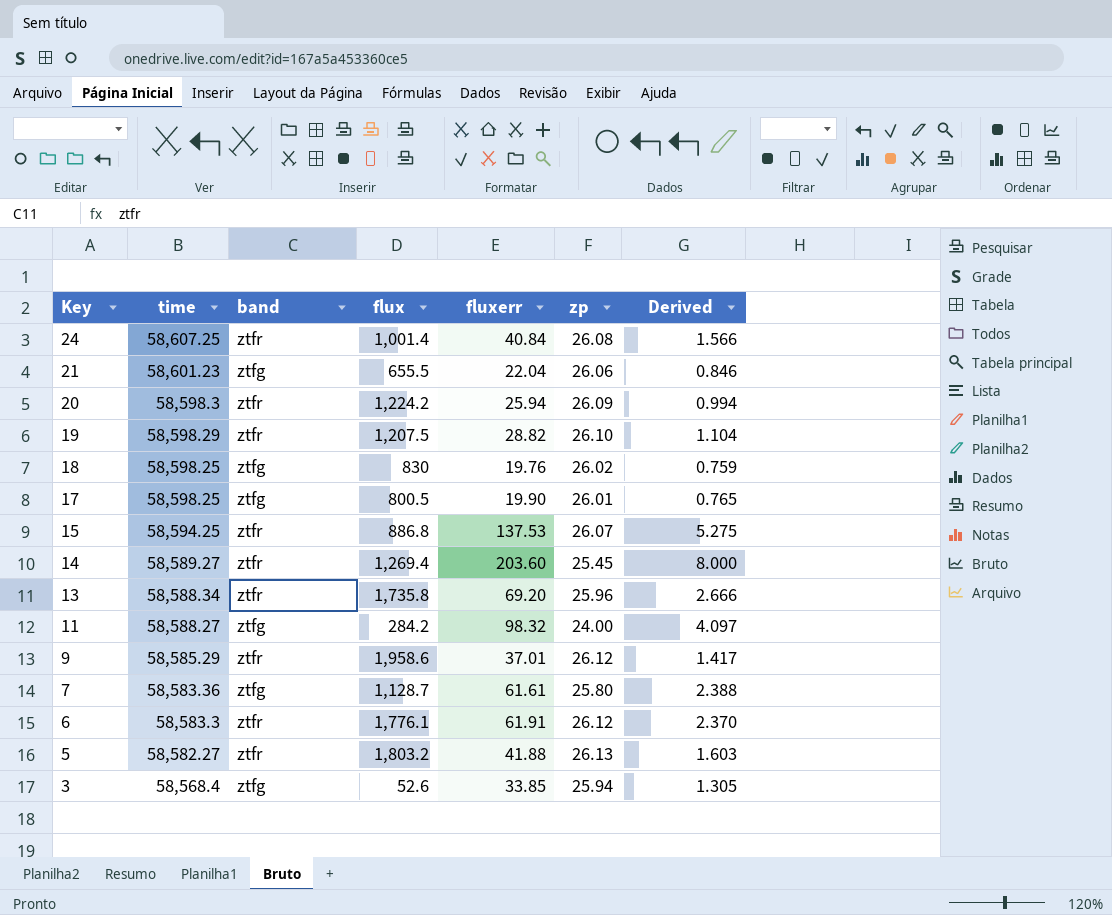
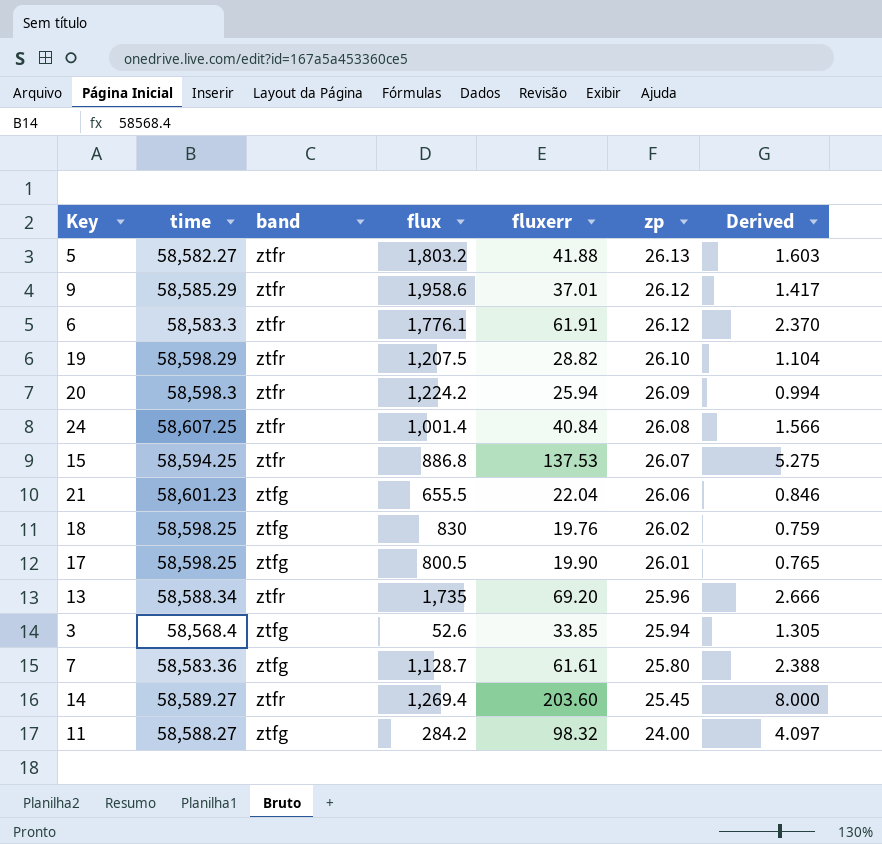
row order: Key descending -> zp descending
13 | flux: 1,735.8 -> 1,735

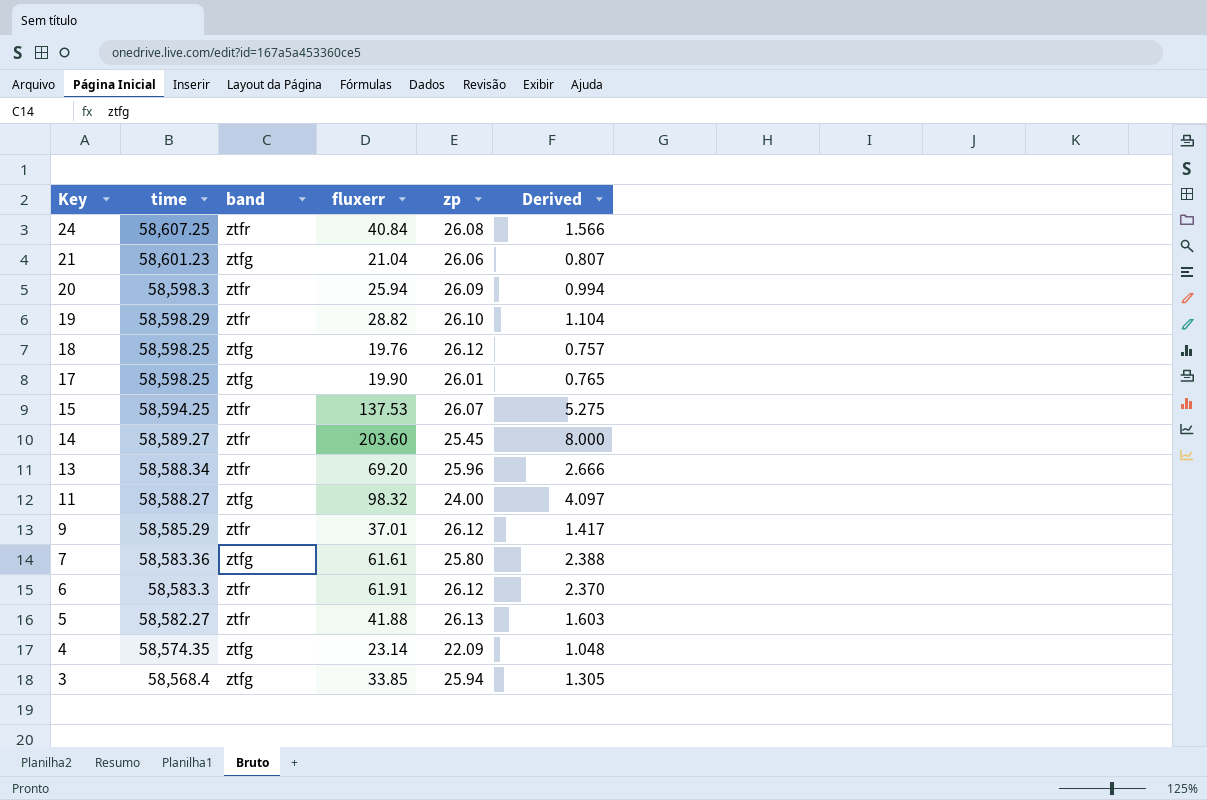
row order: zp descending -> Key descending
column flux | position: 4 -> none
21 | fluxerr: 22.04 -> 21.04
21 | Derived: 0.846 -> 0.807
18 | zp: 26.02 -> 26.12
18 | Derived: 0.759 -> 0.757
row 4: none -> 58,574.35 | ztfg | 23.14 | 22.09 | 1.048

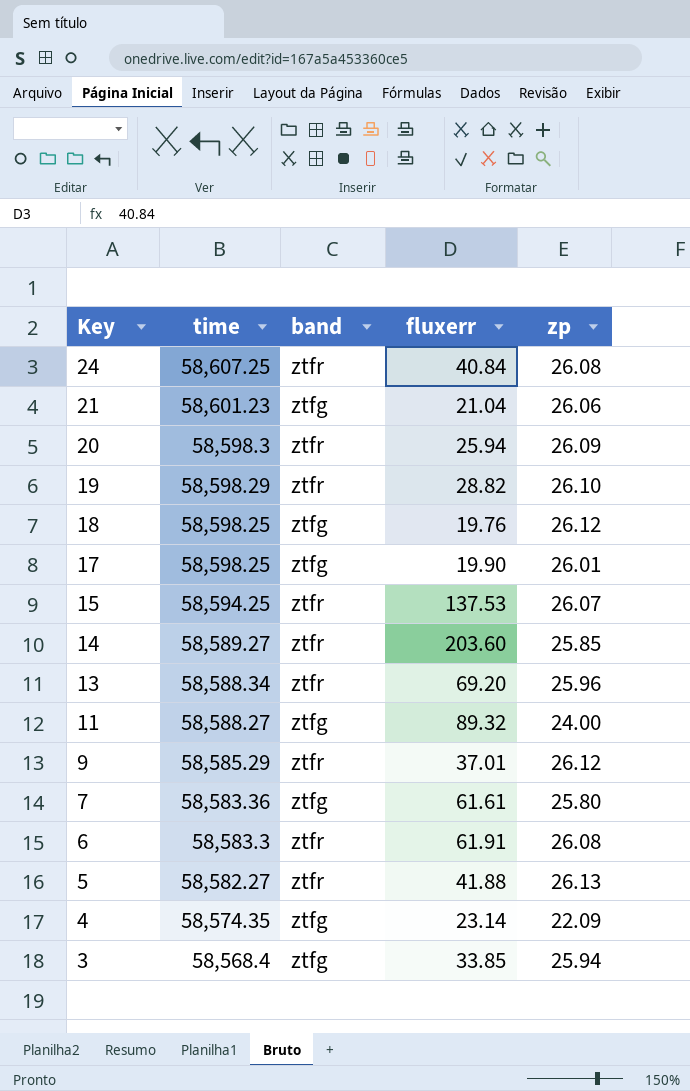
column Derived | formula: [fluxerr] / [zp] -> none
14 | zp: 25.45 -> 25.85
11 | fluxerr: 98.32 -> 89.32
6 | zp: 26.12 -> 26.08

